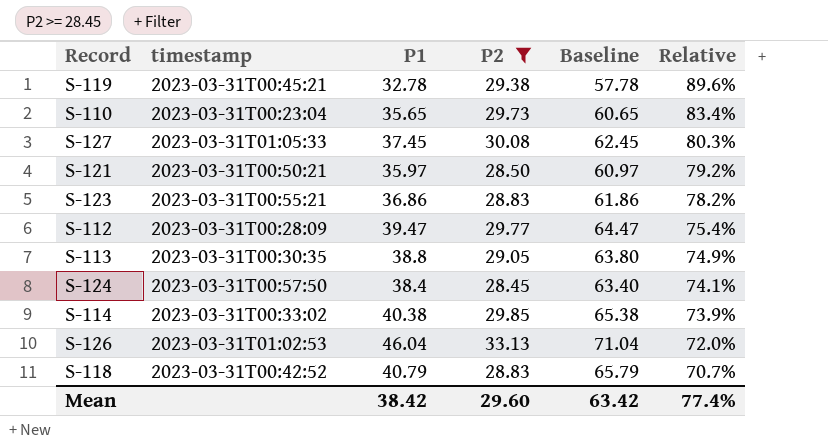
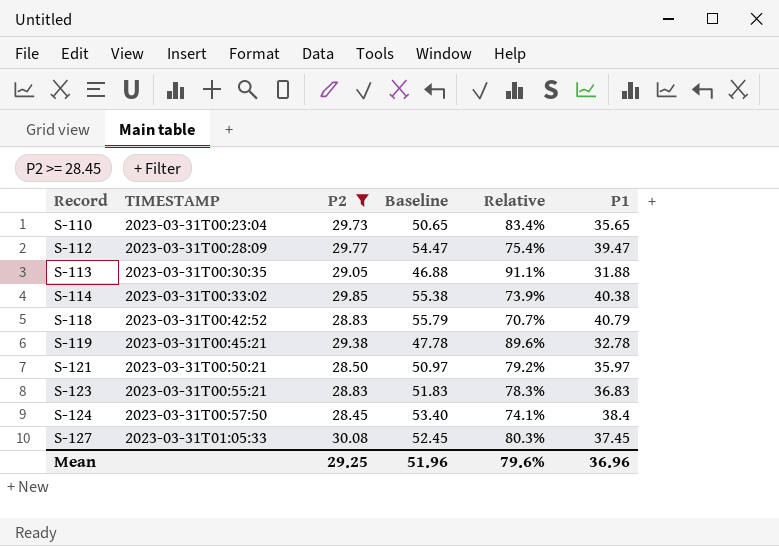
row order: Relative descending -> Record ascending
column name: timestamp -> TIMESTAMP
column Baseline | formula: [P1] + 25 -> [P1] + 15
column P1 | position: 3 -> 6
row S-126: 2023-03-31T01:02:53 | 46.04 | 33.13 | 71.04 | 72.0% -> none
S-113 | Relative: 74.9% -> 91.1%
S-113 | P1: 38.8 -> 31.88
S-123 | Relative: 78.2% -> 78.3%
S-123 | P1: 36.86 -> 36.83
Mean | P2: 29.60 -> 29.25
Mean | Baseline: 63.42 -> 51.96
Mean | Relative: 77.4% -> 79.6%
Mean | P1: 38.42 -> 36.96

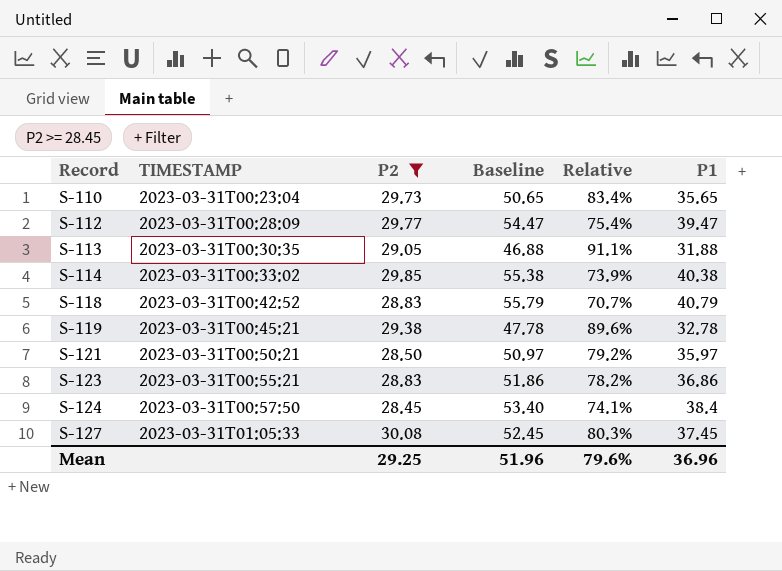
S-123 | Baseline: 51.83 -> 51.86
S-123 | Relative: 78.3% -> 78.2%
S-123 | P1: 36.83 -> 36.86

